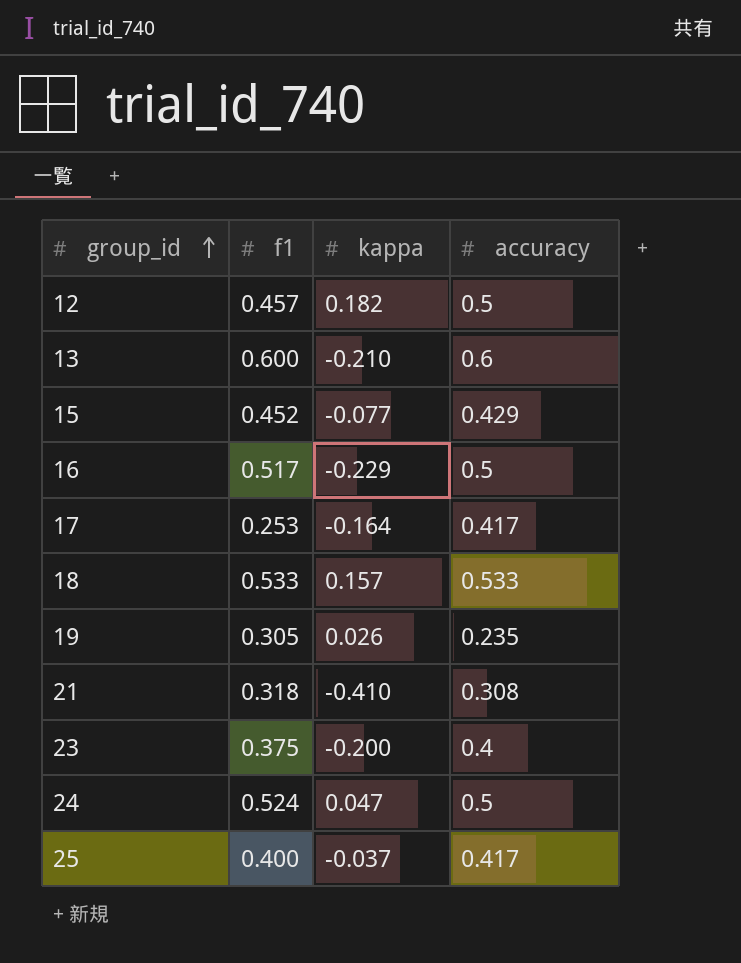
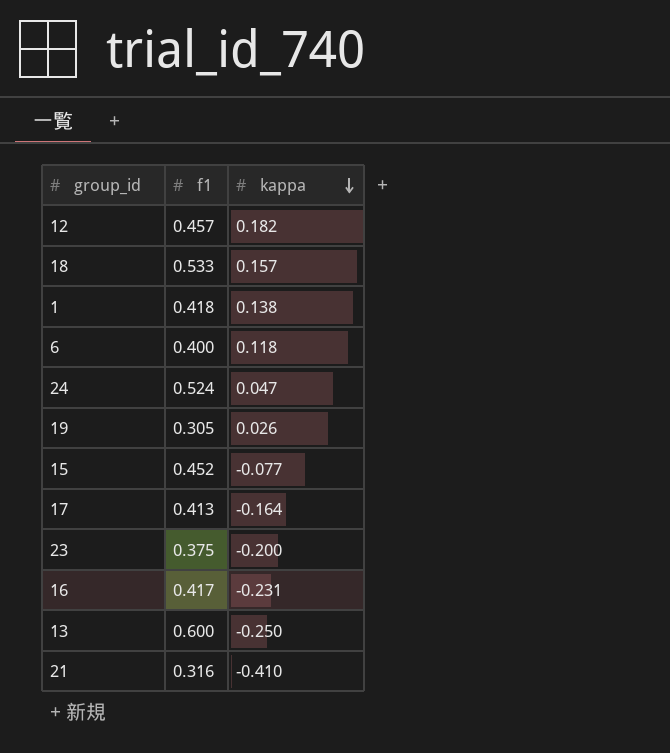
row order: group_id ascending -> kappa descending
column accuracy | position: 4 -> none
row 25: 0.400 | -0.037 | 0.417 -> none
row 1: none -> 0.418 | 0.138
row 6: none -> 0.400 | 0.118
17 | f1: 0.253 -> 0.413
16 | f1: 0.517 -> 0.417
16 | kappa: -0.229 -> -0.231
13 | kappa: -0.210 -> -0.250
21 | f1: 0.318 -> 0.316

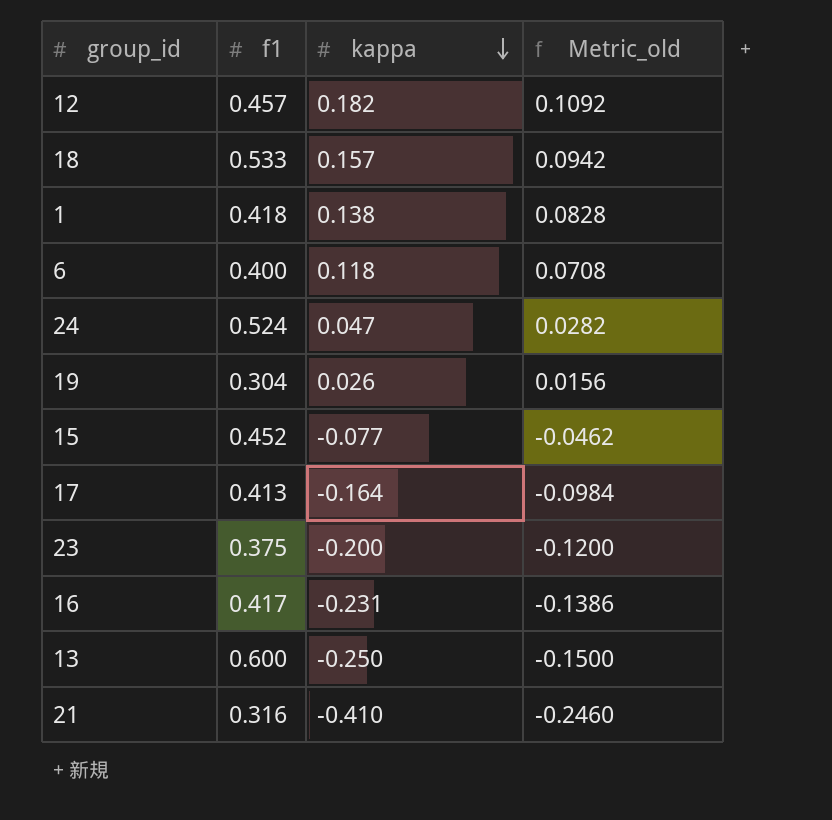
column Metric_old | formula: none -> [kappa] * 0.6
19 | f1: 0.305 -> 0.304

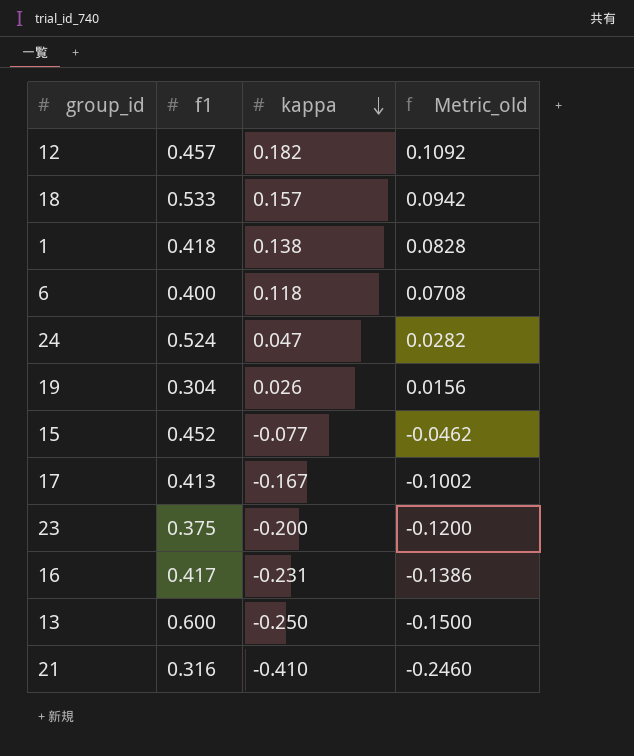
17 | kappa: -0.164 -> -0.167
17 | Metric_old: -0.0984 -> -0.1002

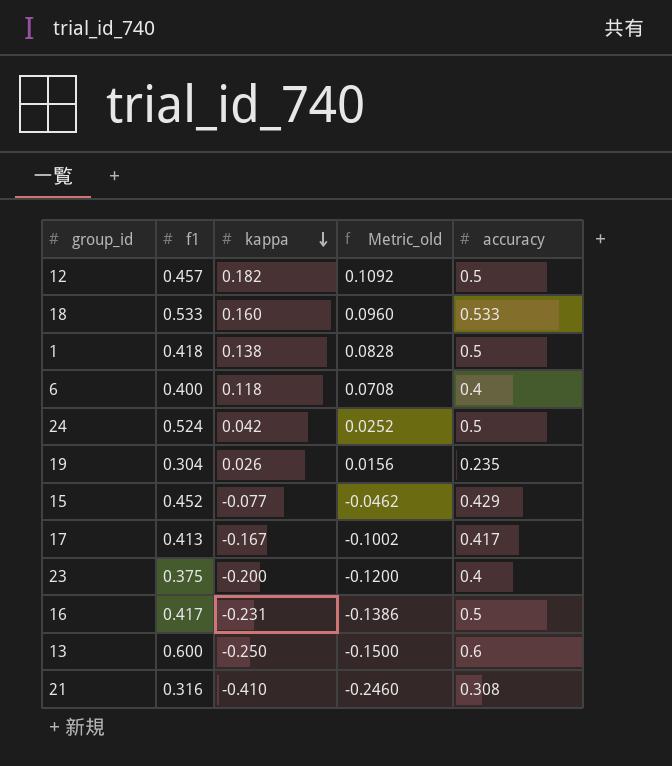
column accuracy | position: none -> 5
18 | kappa: 0.157 -> 0.160
18 | Metric_old: 0.0942 -> 0.0960
24 | kappa: 0.047 -> 0.042
24 | Metric_old: 0.0282 -> 0.0252

